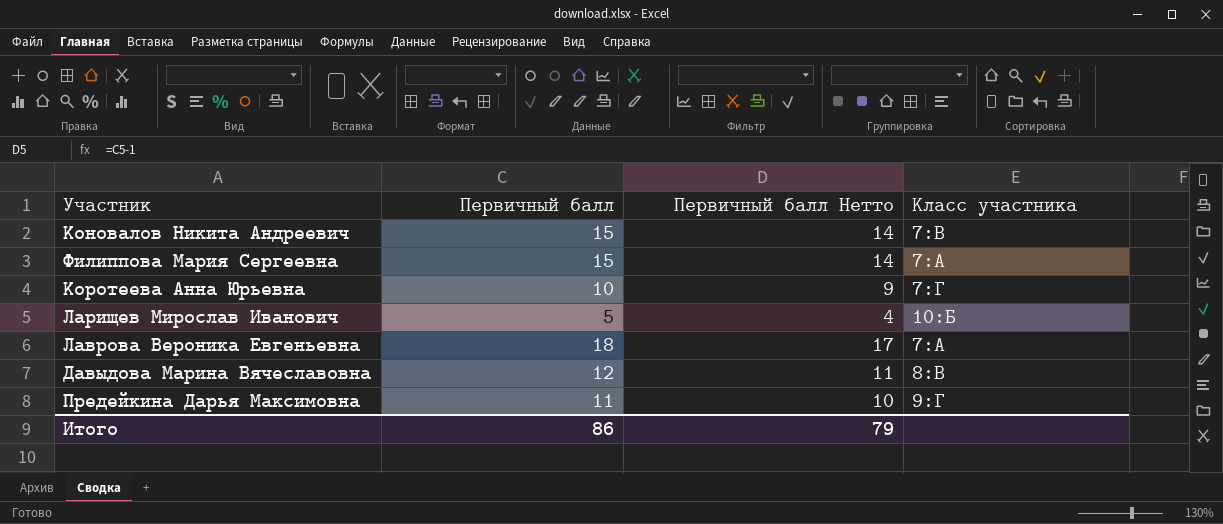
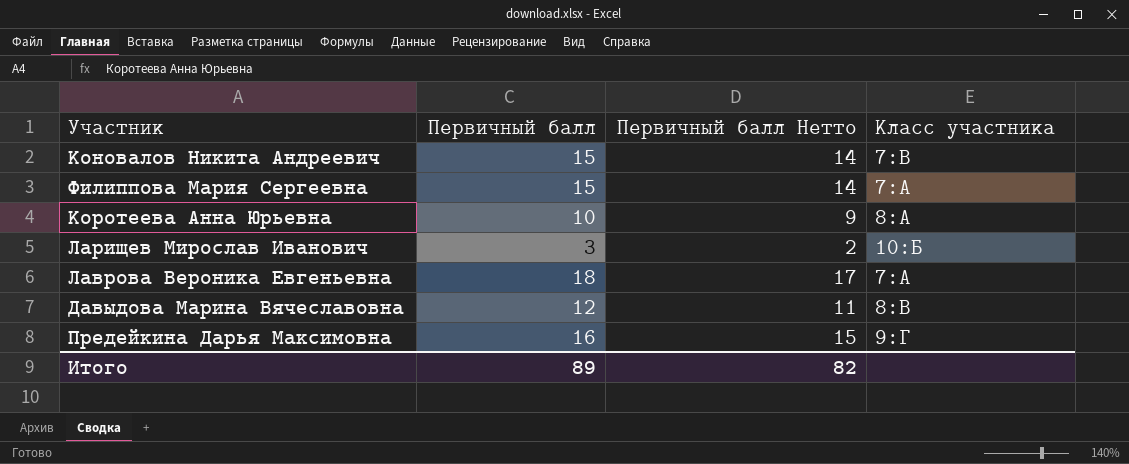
Коротеева Анна Юрьевна | Класс участника: 7:Г -> 8:А
Ларищев Мирослав Иванович | Первичный балл: 5 -> 3
Ларищев Мирослав Иванович | Первичный балл Нетто: 4 -> 2
Предейкина Дарья Максимовна | Первичный балл: 11 -> 16
Предейкина Дарья Максимовна | Первичный балл Нетто: 10 -> 15
Итого | Первичный балл: 86 -> 89
Итого | Первичный балл Нетто: 79 -> 82

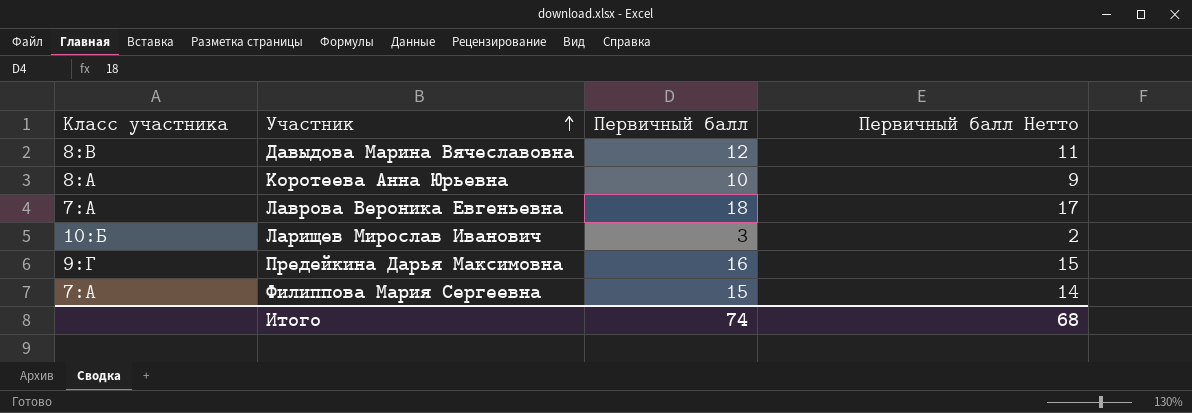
row order: none -> Участник ascending
column Класс участника | position: 4 -> 1
row Коновалов Никита Андреевич: 15 | 14 | 7:В -> none
Итого | Первичный балл: 89 -> 74
Итого | Первичный балл Нетто: 82 -> 68

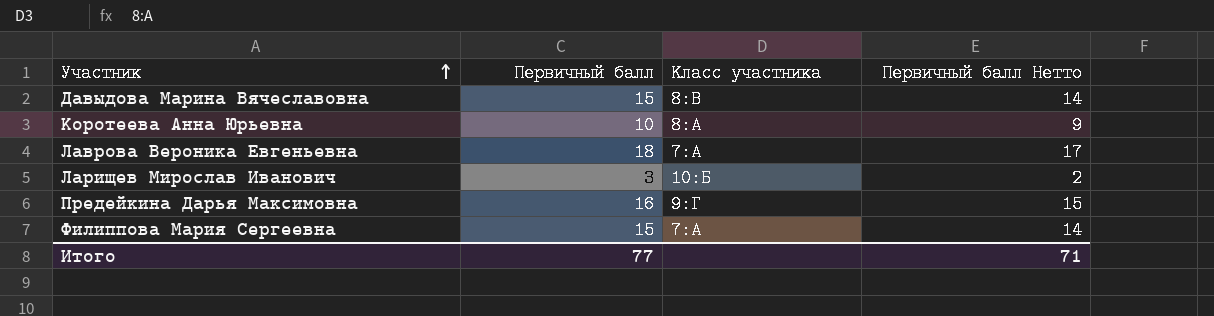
column Класс участника | position: 1 -> 3
Давыдова Марина Вячеславовна | Первичный балл: 12 -> 15
Давыдова Марина Вячеславовна | Первичный балл Нетто: 11 -> 14
Итого | Первичный балл: 74 -> 77
Итого | Первичный балл Нетто: 68 -> 71

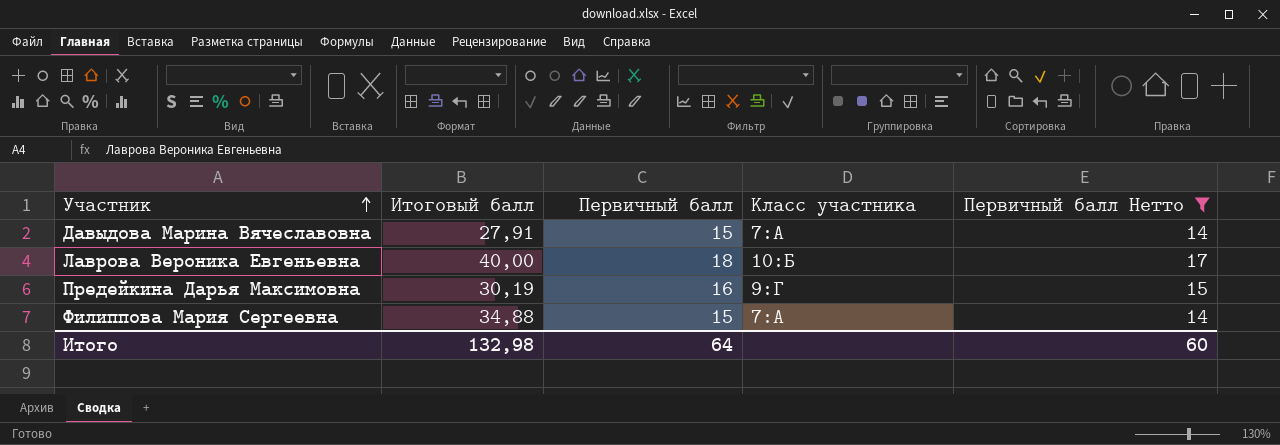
filter: none -> Первичный балл Нетто >= 14
column Итоговый балл | position: none -> 2
Давыдова Марина Вячеславовна | Класс участника: 8:В -> 7:А
Лаврова Вероника Евгеньевна | Класс участника: 7:А -> 10:Б
Итого | Первичный балл: 77 -> 64
Итого | Первичный балл Нетто: 71 -> 60

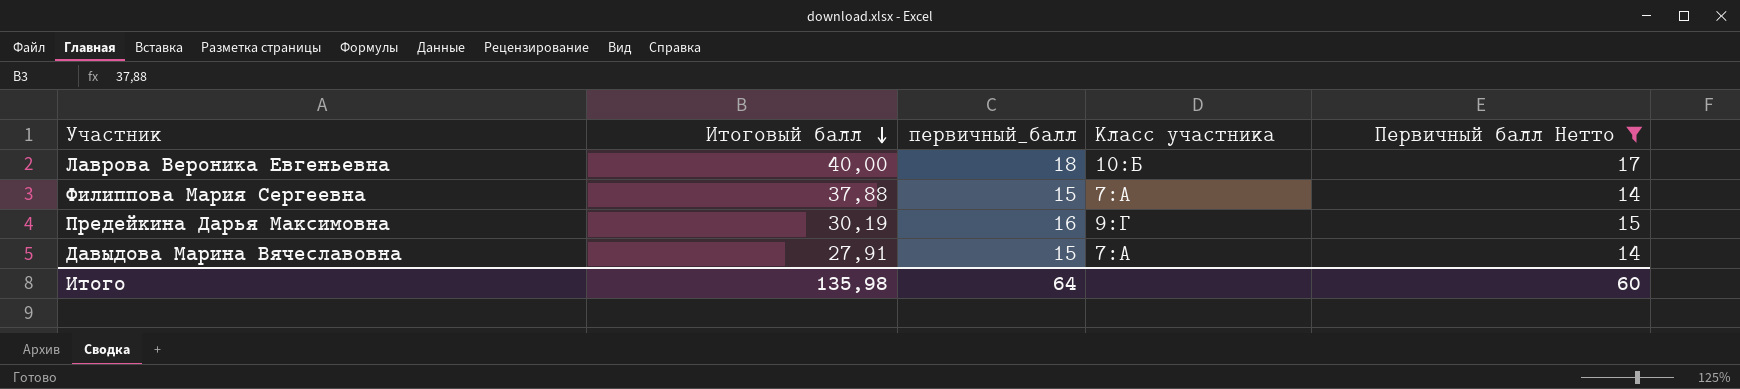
row order: Участник ascending -> Итоговый балл descending
column name: Первичный балл -> первичный_балл
Филиппова Мария Сергеевна | Итоговый балл: 34,88 -> 37,88
Итого | Итоговый балл: 132,98 -> 135,98

